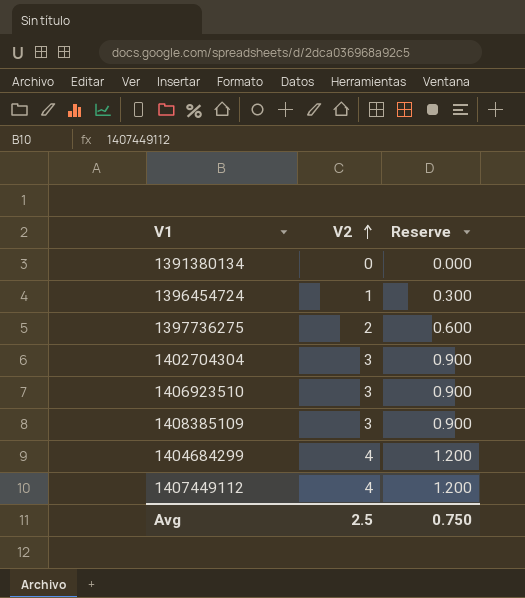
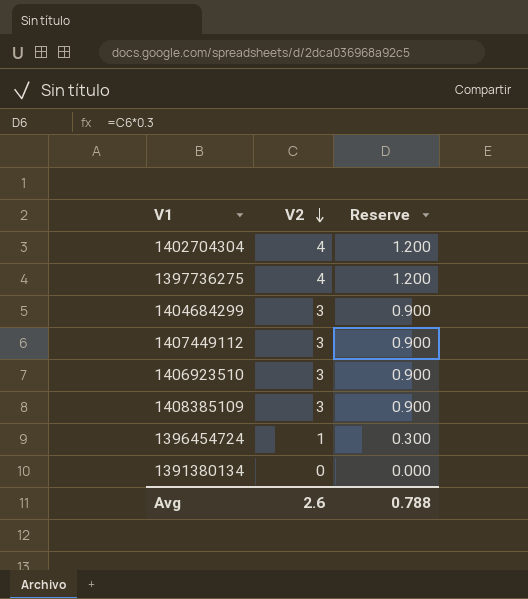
row order: V2 ascending -> V2 descending
1402704304 | V2: 3 -> 4
1402704304 | Reserve: 0.900 -> 1.200
1397736275 | V2: 2 -> 4
1397736275 | Reserve: 0.600 -> 1.200
1404684299 | V2: 4 -> 3
1404684299 | Reserve: 1.200 -> 0.900
1407449112 | V2: 4 -> 3
1407449112 | Reserve: 1.200 -> 0.900
Avg | V2: 2.5 -> 2.6
Avg | Reserve: 0.750 -> 0.788

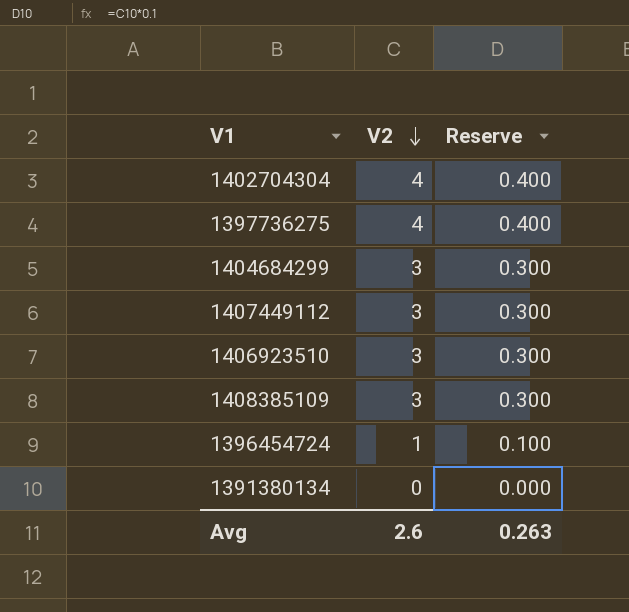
column Reserve | formula: [V2] * 0.3 -> [V2] * 0.1
Avg | Reserve: 0.788 -> 0.263

